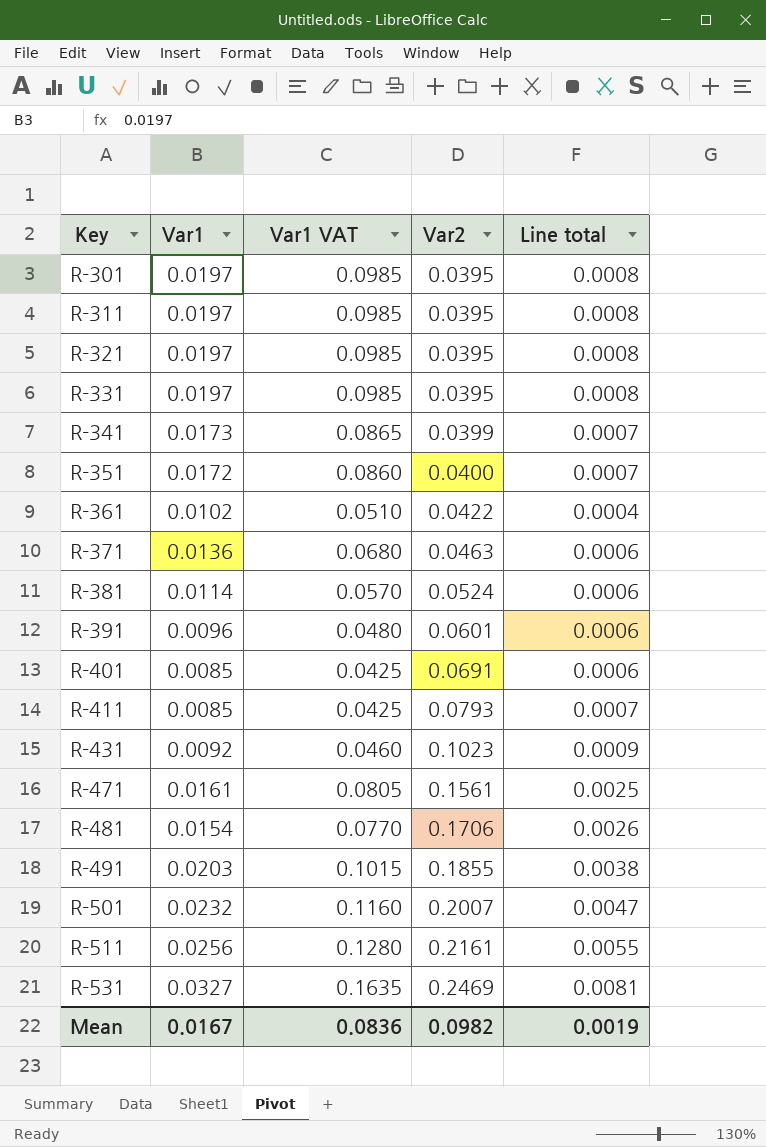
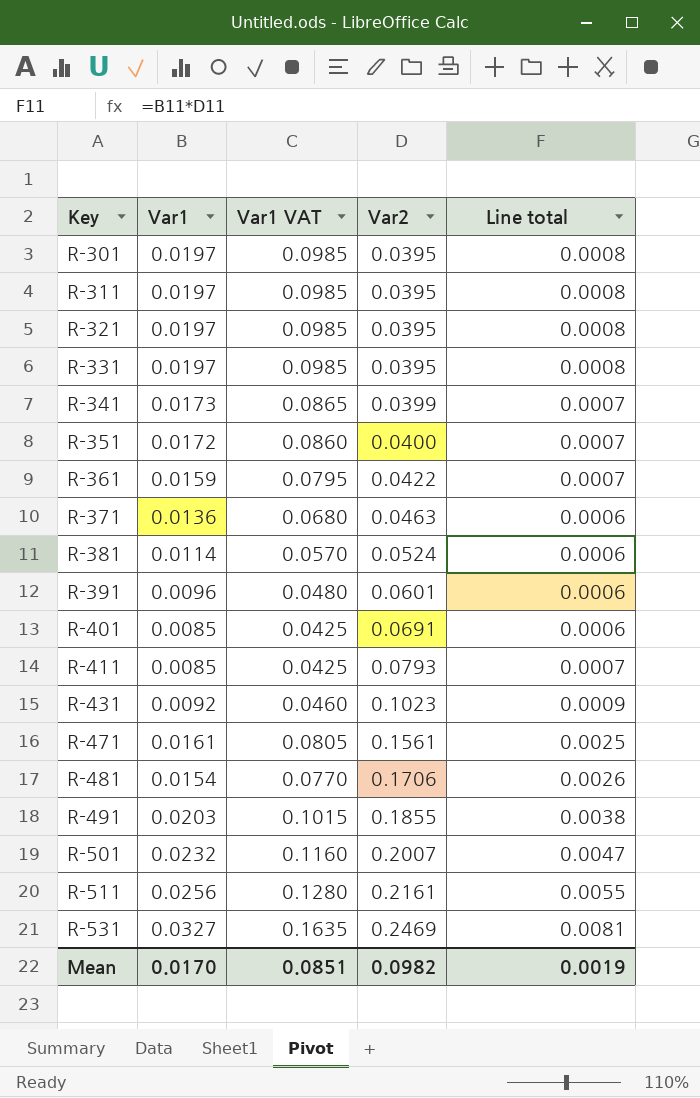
R-361 | Var1: 0.0102 -> 0.0159
R-361 | Var1 VAT: 0.0510 -> 0.0795
R-361 | Line total: 0.0004 -> 0.0007
Mean | Var1: 0.0167 -> 0.0170
Mean | Var1 VAT: 0.0836 -> 0.0851

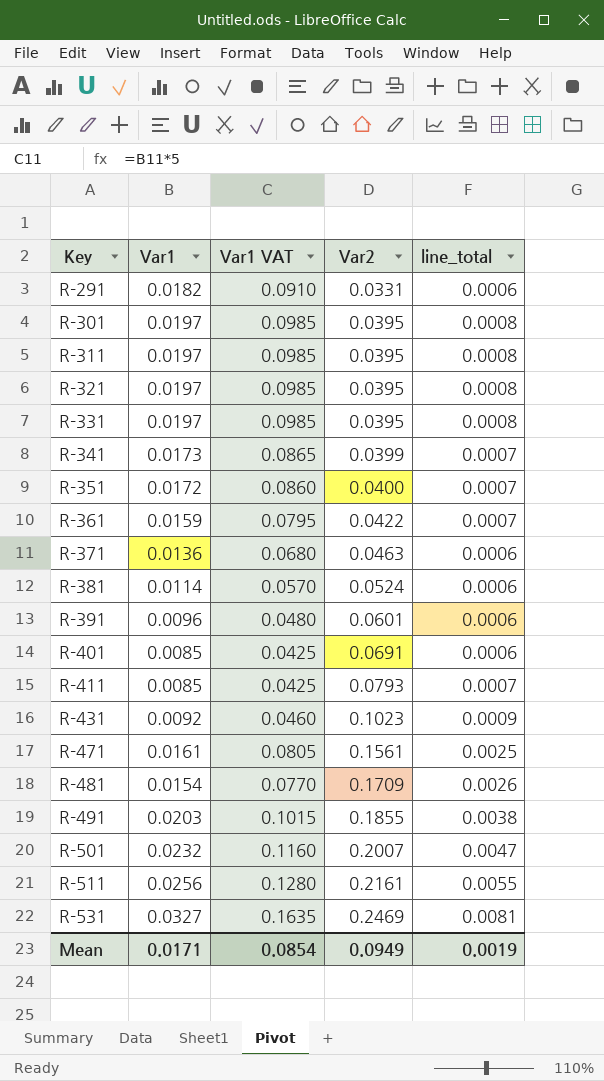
column name: Line total -> line_total
row R-291: none -> 0.0182 | 0.0910 | 0.0331 | 0.0006
R-481 | Var2: 0.1706 -> 0.1709
Mean | Var1: 0.0170 -> 0.0171
Mean | Var1 VAT: 0.0851 -> 0.0854
Mean | Var2: 0.0982 -> 0.0949

